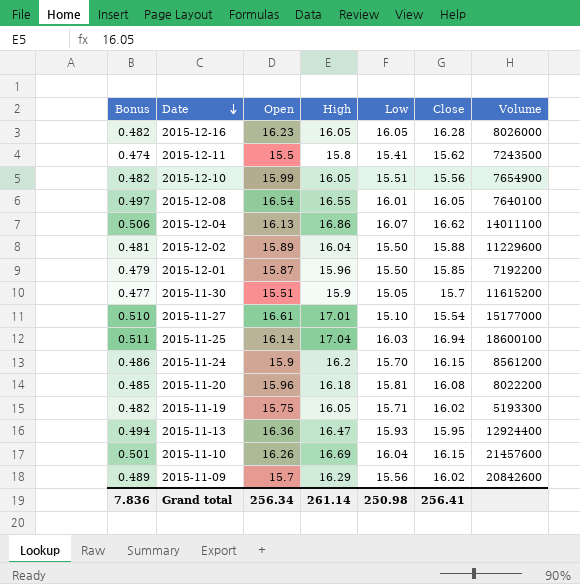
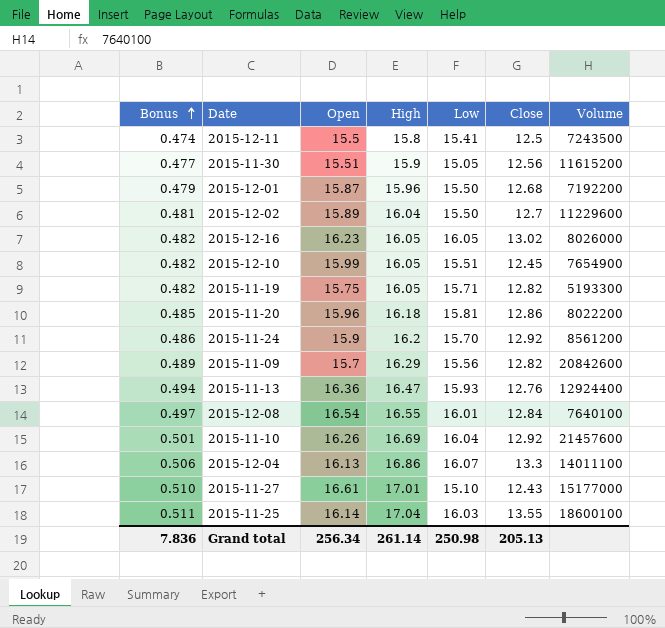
row order: Date descending -> Bonus ascending
2015-12-11 | Close: 15.62 -> 12.5
2015-11-30 | Close: 15.7 -> 12.56
2015-12-01 | Close: 15.85 -> 12.68
2015-12-02 | Close: 15.88 -> 12.7
2015-12-16 | Close: 16.28 -> 13.02
2015-12-10 | Close: 15.56 -> 12.45
2015-11-19 | Close: 16.02 -> 12.82
2015-11-20 | Close: 16.08 -> 12.86
2015-11-24 | Close: 16.15 -> 12.92
2015-11-09 | Close: 16.02 -> 12.82
2015-11-13 | Close: 15.95 -> 12.76
2015-12-08 | Close: 16.05 -> 12.84
2015-11-10 | Close: 16.15 -> 12.92
2015-12-04 | Close: 16.62 -> 13.3
2015-11-27 | Close: 15.54 -> 12.43
2015-11-25 | Close: 16.94 -> 13.55
Grand total | Close: 256.41 -> 205.13

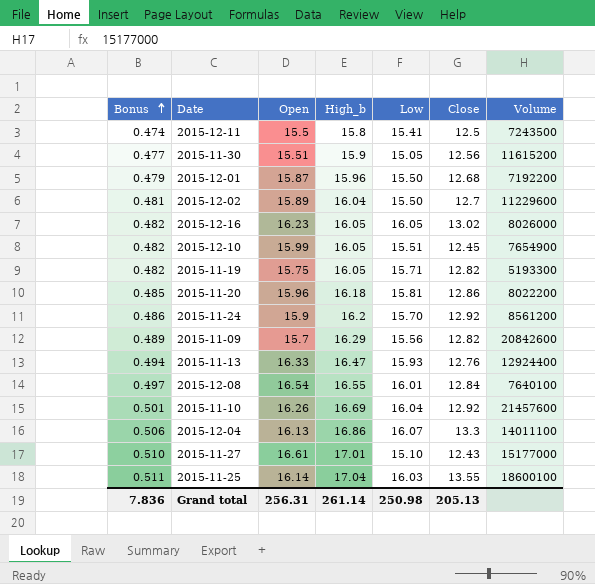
column name: High -> High_b
2015-11-13 | Open: 16.36 -> 16.33
Grand total | Open: 256.34 -> 256.31

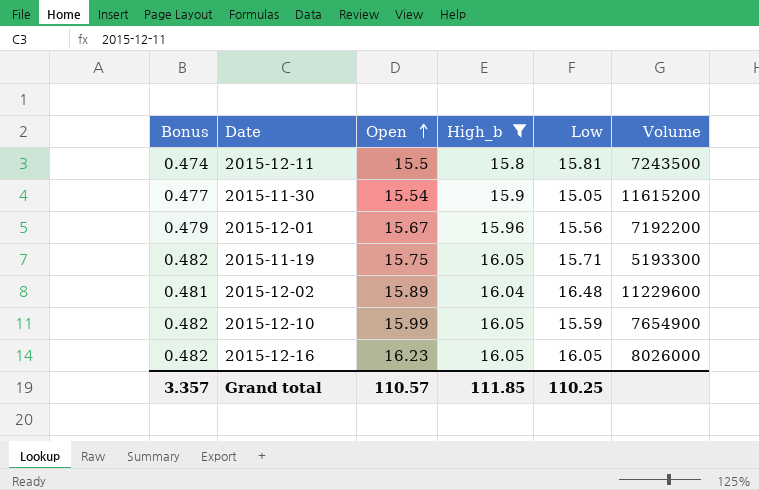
filter: none -> High_b <= 16.05
row order: Bonus ascending -> Open ascending
column Close | position: 6 -> none
2015-12-11 | Low: 15.41 -> 15.81
2015-11-30 | Open: 15.51 -> 15.54
2015-12-01 | Open: 15.87 -> 15.67
2015-12-01 | Low: 15.50 -> 15.56
2015-12-02 | Low: 15.50 -> 16.48
2015-12-10 | Low: 15.51 -> 15.59
Grand total | Bonus: 7.836 -> 3.357
Grand total | Open: 256.31 -> 110.57
Grand total | High_b: 261.14 -> 111.85
Grand total | Low: 250.98 -> 110.25

